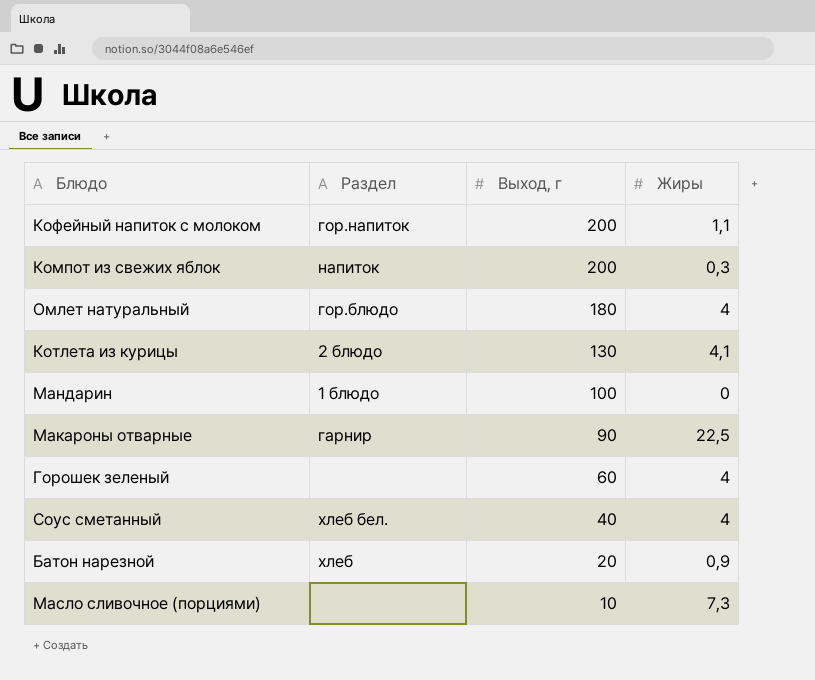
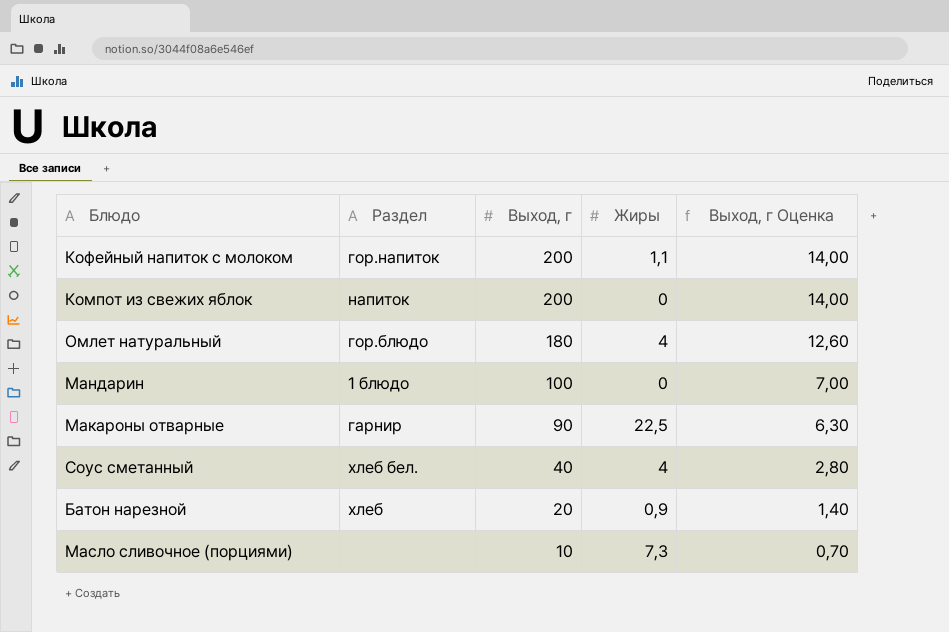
column Выход, г Оценка | formula: none -> [Выход, г] * 0,07
row Котлета из курицы: 2 блюдо | 130 | 4,1 -> none
row Горошек зеленый: none | 60 | 4 -> none
Компот из свежих яблок | Жиры: 0,3 -> 0

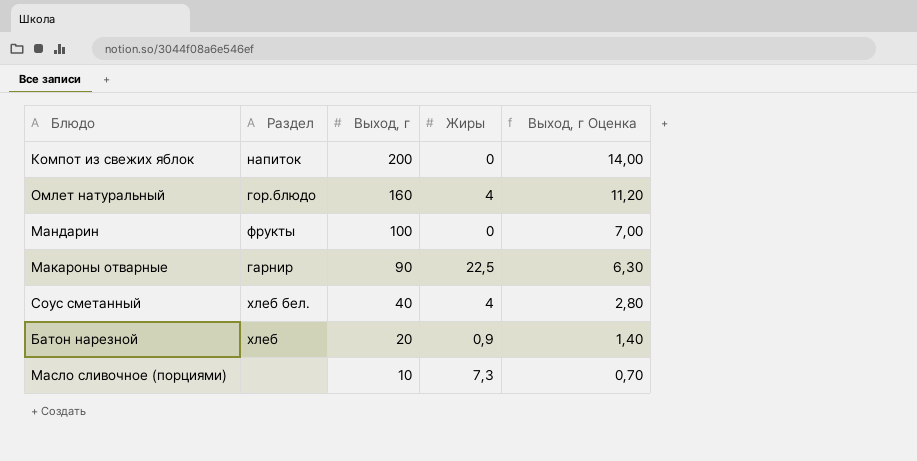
row Кофейный напиток с молоком: гор.напиток | 200 | 1,1 | 14,00 -> none
Омлет натуральный | Выход, г: 180 -> 160
Омлет натуральный | Выход, г Оценка: 12,60 -> 11,20
Мандарин | Раздел: 1 блюдо -> фрукты

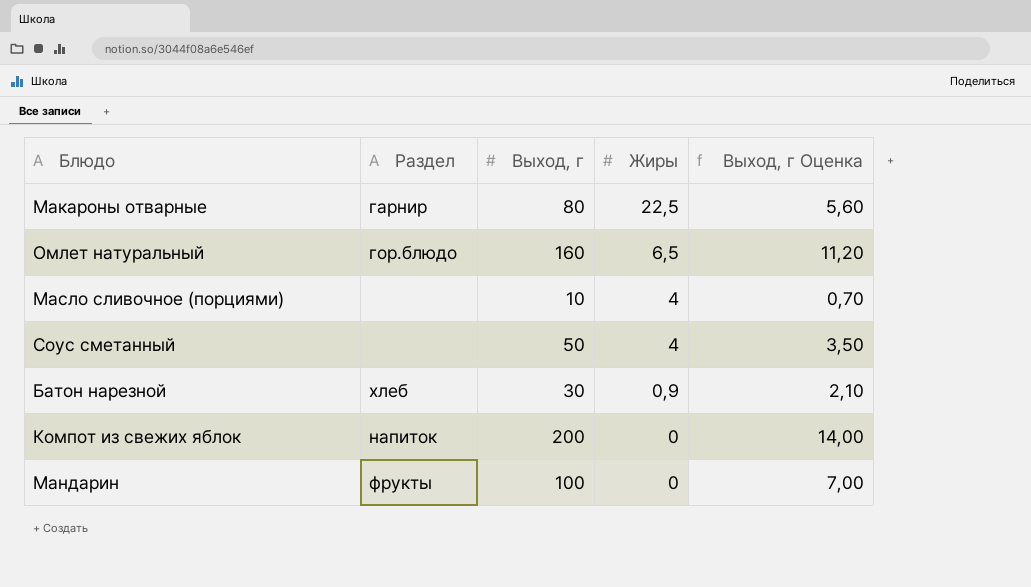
row order: Выход, г descending -> Жиры descending
Макароны отварные | Выход, г: 90 -> 80
Макароны отварные | Выход, г Оценка: 6,30 -> 5,60
Омлет натуральный | Жиры: 4 -> 6,5
Масло сливочное (порциями) | Жиры: 7,3 -> 4
Соус сметанный | Раздел: хлеб бел. -> none
Соус сметанный | Выход, г: 40 -> 50
Соус сметанный | Выход, г Оценка: 2,80 -> 3,50
Батон нарезной | Выход, г: 20 -> 30
Батон нарезной | Выход, г Оценка: 1,40 -> 2,10

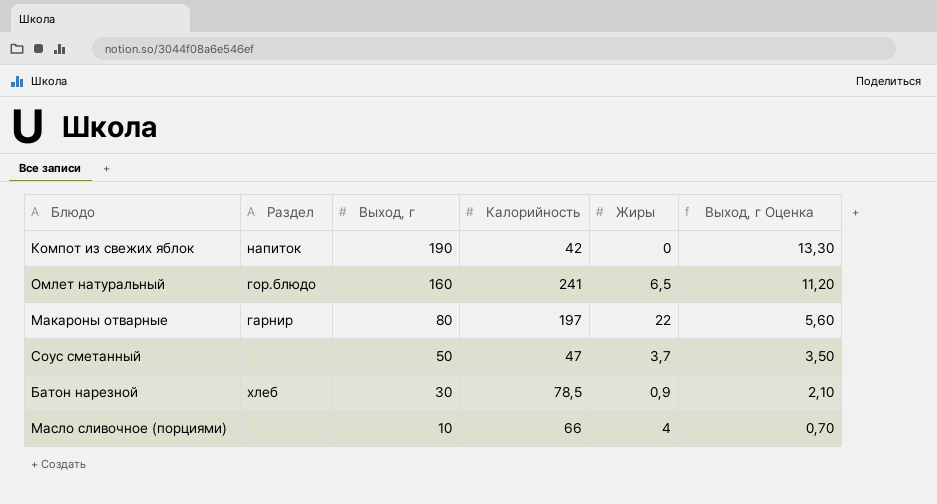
row order: Жиры descending -> Выход, г descending
column Калорийность | position: none -> 4
row Мандарин: фрукты | 100 | 0 | 7,00 -> none
Компот из свежих яблок | Выход, г: 200 -> 190
Компот из свежих яблок | Выход, г Оценка: 14,00 -> 13,30
Макароны отварные | Жиры: 22,5 -> 22
Соус сметанный | Жиры: 4 -> 3,7

